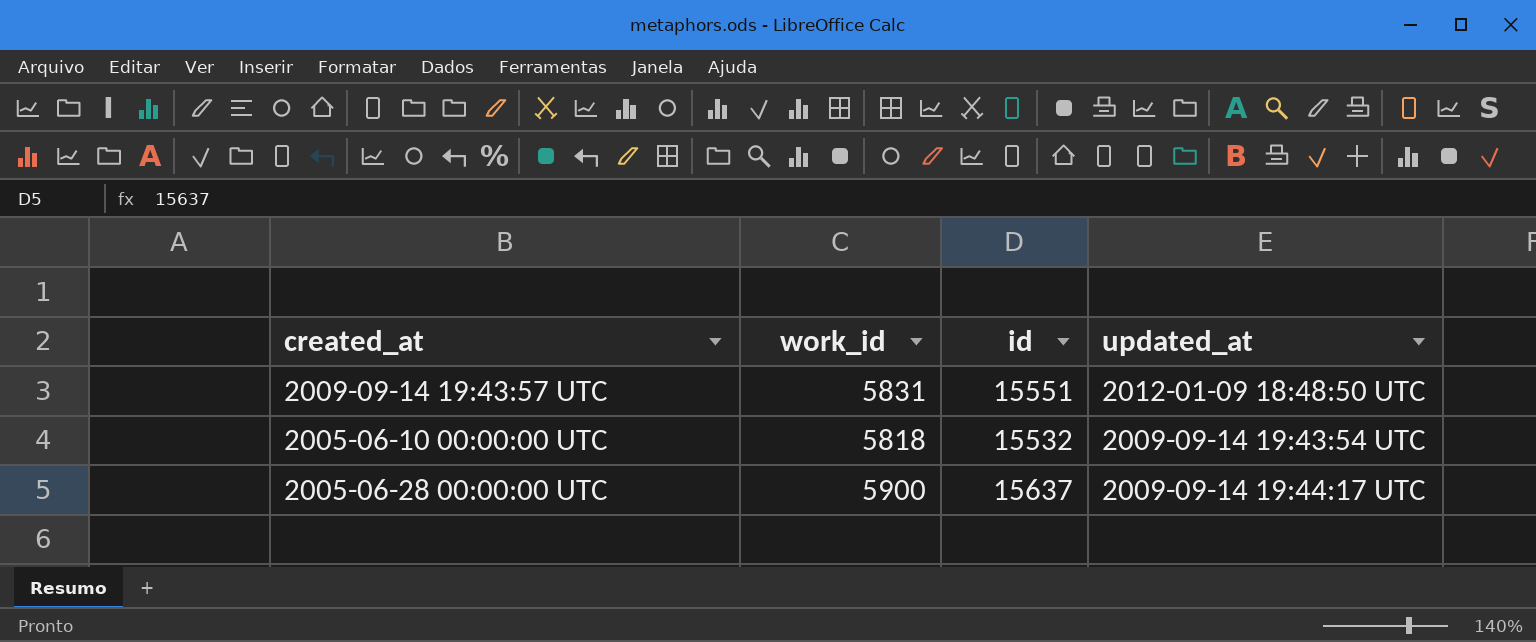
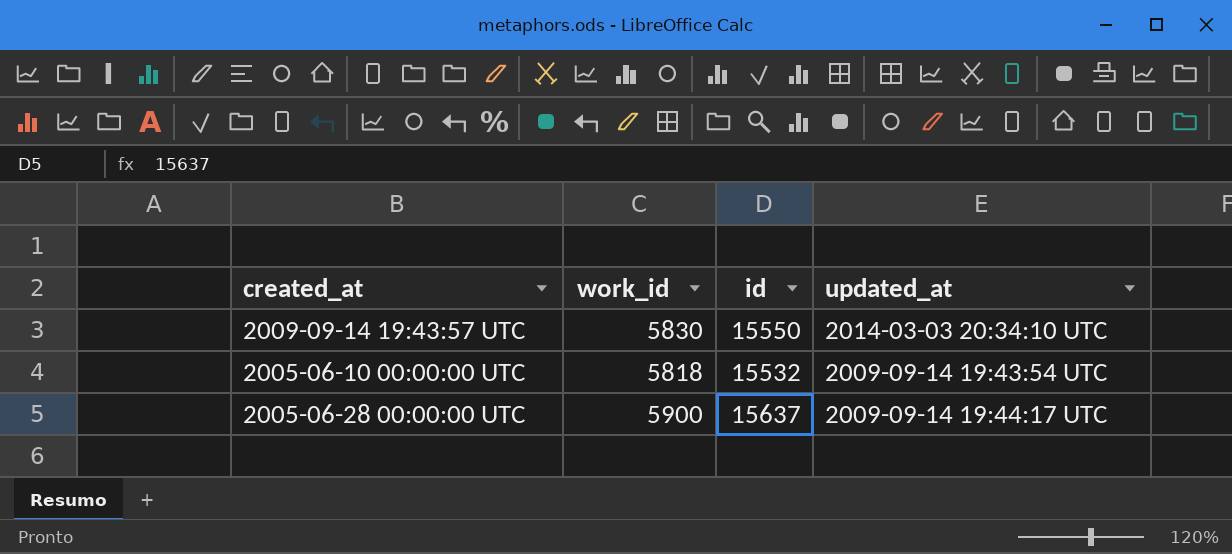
2009-09-14 19:43:57 UTC | work_id: 5831 -> 5830
2009-09-14 19:43:57 UTC | id: 15551 -> 15550
2009-09-14 19:43:57 UTC | updated_at: 2012-01-09 18:48:50 UTC -> 2014-03-03 20:34:10 UTC

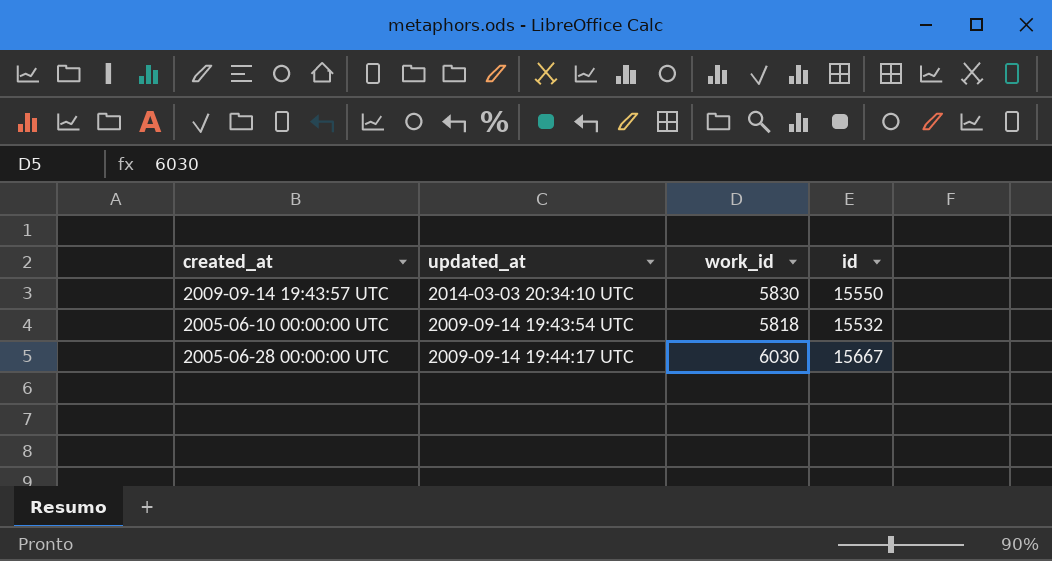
column updated_at | position: 4 -> 2
2005-06-28 00:00:00 UTC | work_id: 5900 -> 6030
2005-06-28 00:00:00 UTC | id: 15637 -> 15667

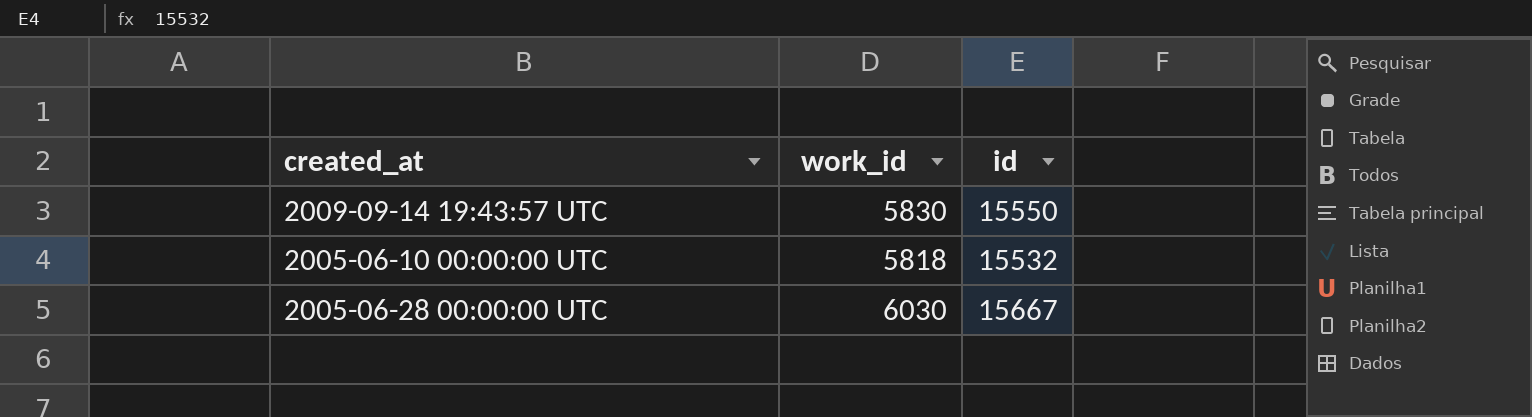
column updated_at | position: 2 -> none

